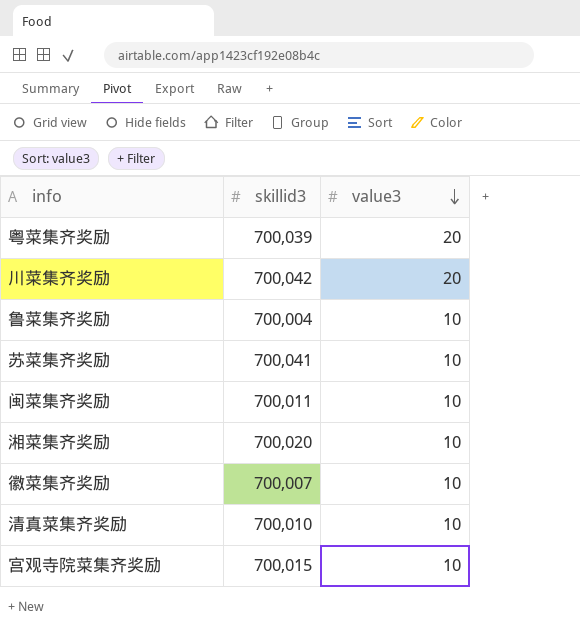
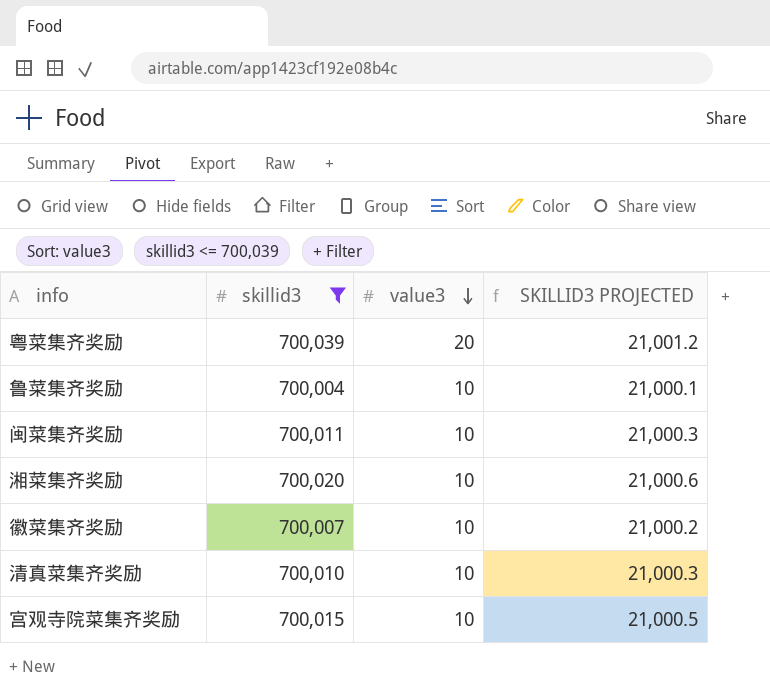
filter: none -> skillid3 <= 700,039
column SKILLID3 PROJECTED | formula: none -> [skillid3] * 0.03

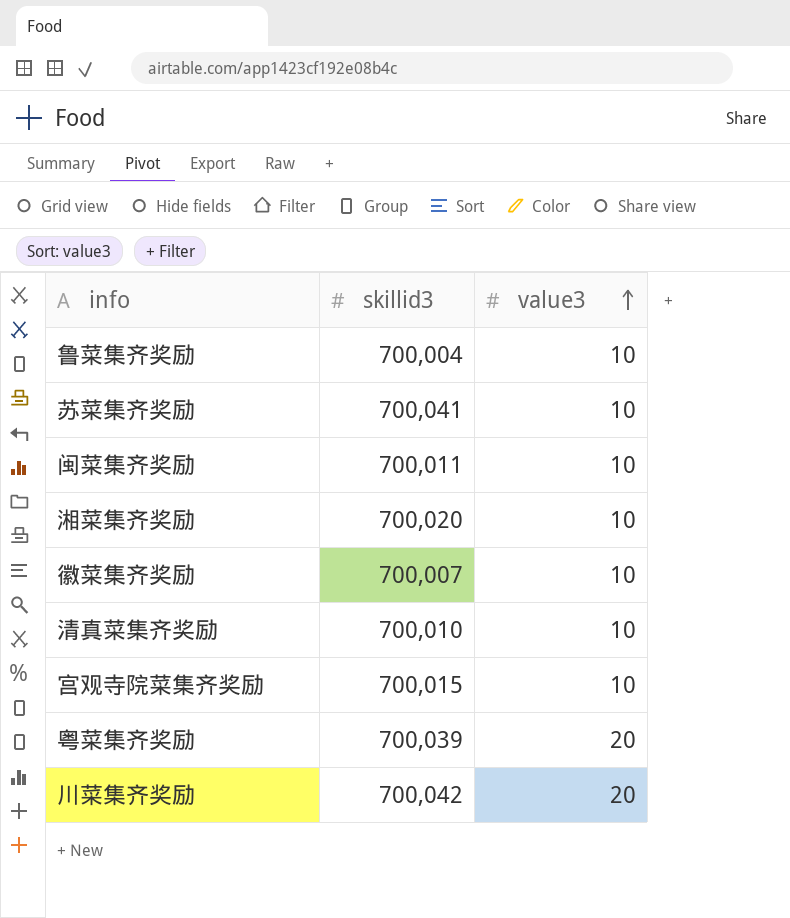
filter: skillid3 <= 700,039 -> none
row order: value3 descending -> value3 ascending
column SKILLID3 PROJECTED | formula: [skillid3] * 0.03 -> none

